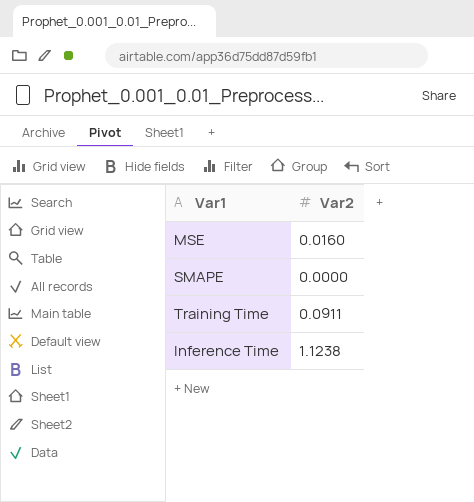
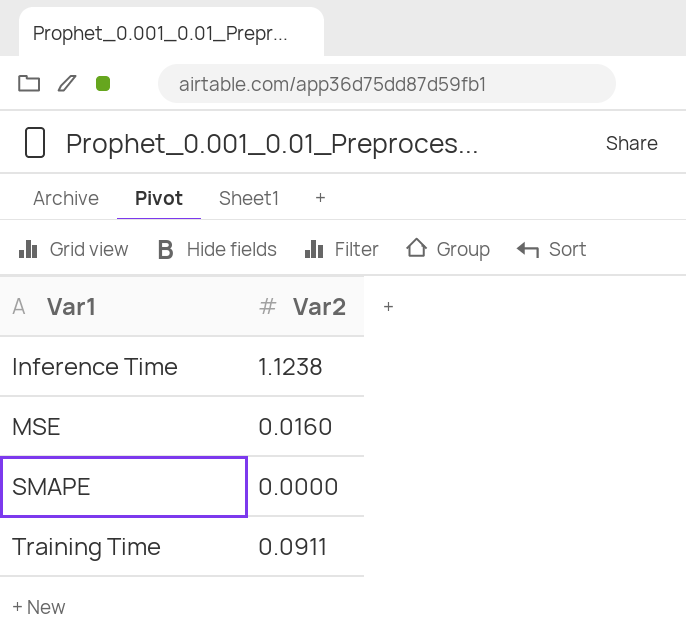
row order: none -> Var1 ascending

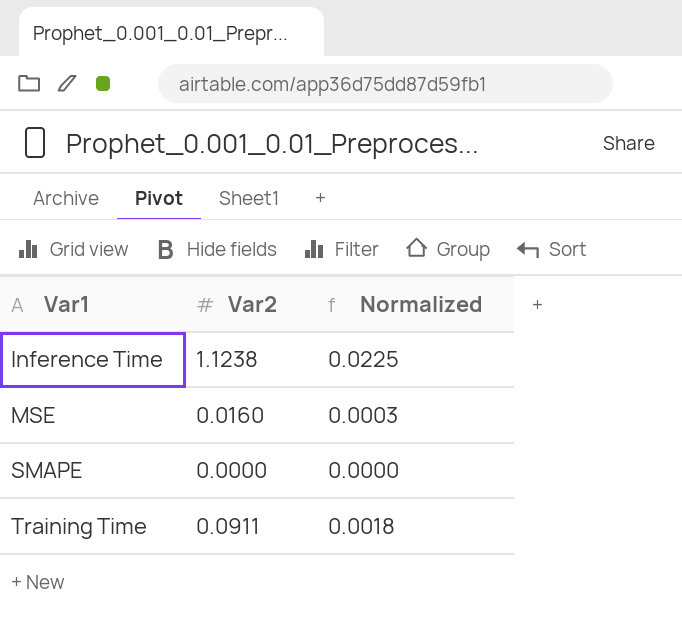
column Normalized | formula: none -> [Var2] * 0.02

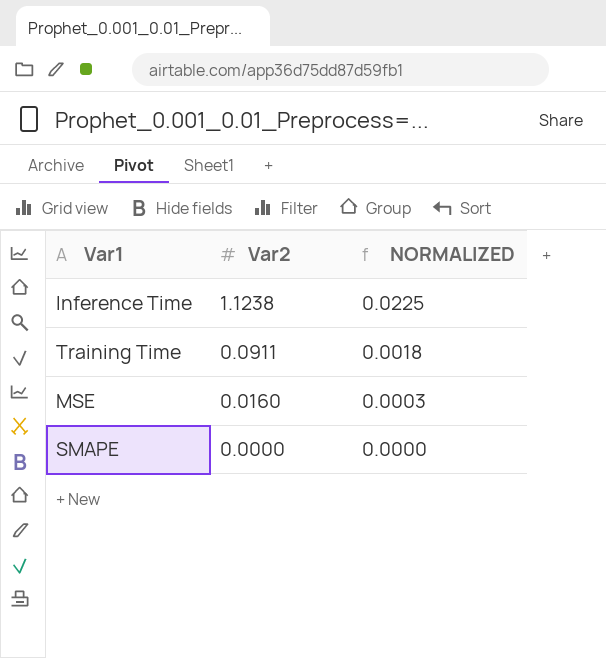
row order: Var1 ascending -> Var2 descending
column name: Normalized -> NORMALIZED

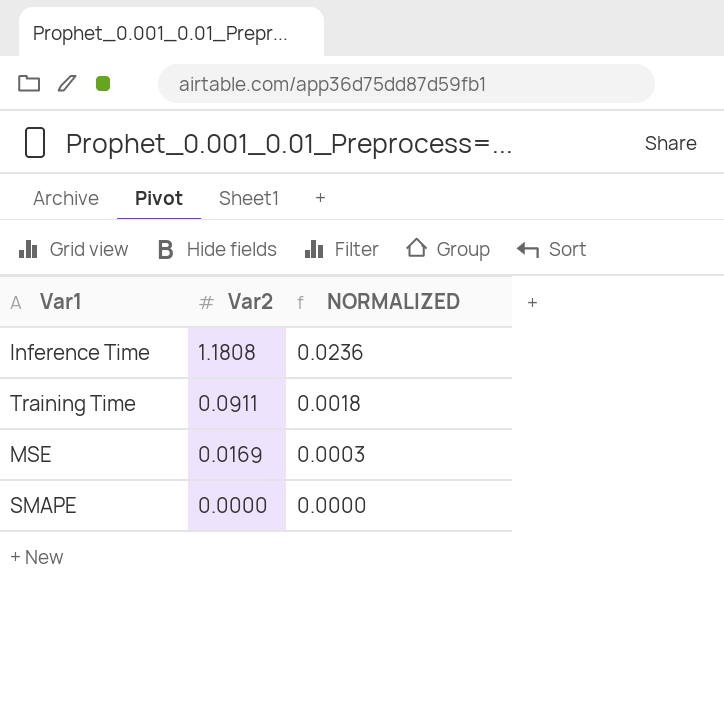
Inference Time | Var2: 1.1238 -> 1.1808
Inference Time | NORMALIZED: 0.0225 -> 0.0236
MSE | Var2: 0.0160 -> 0.0169

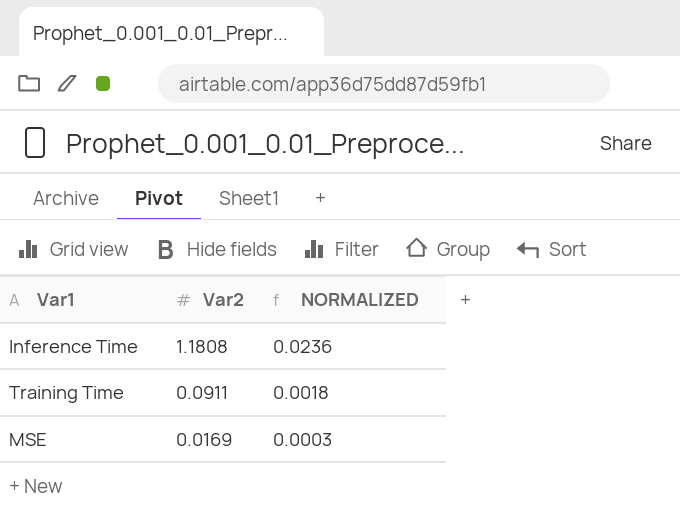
row SMAPE: 0.0000 | 0.0000 -> none

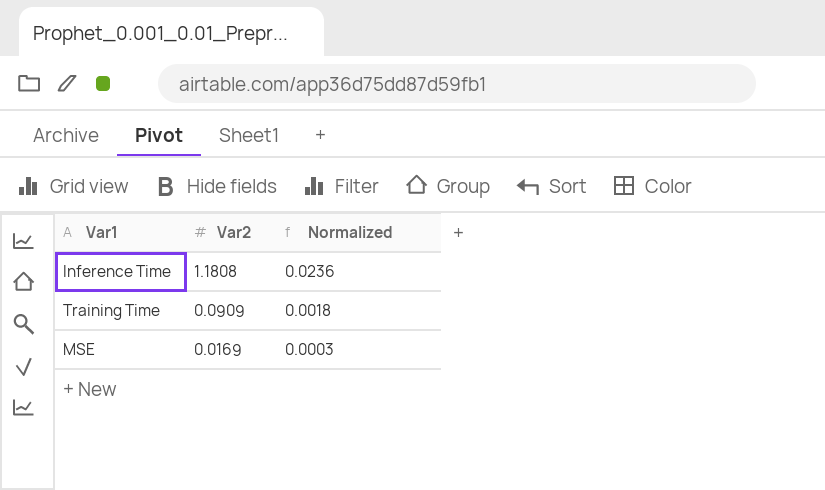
column name: NORMALIZED -> Normalized
Training Time | Var2: 0.0911 -> 0.0909

